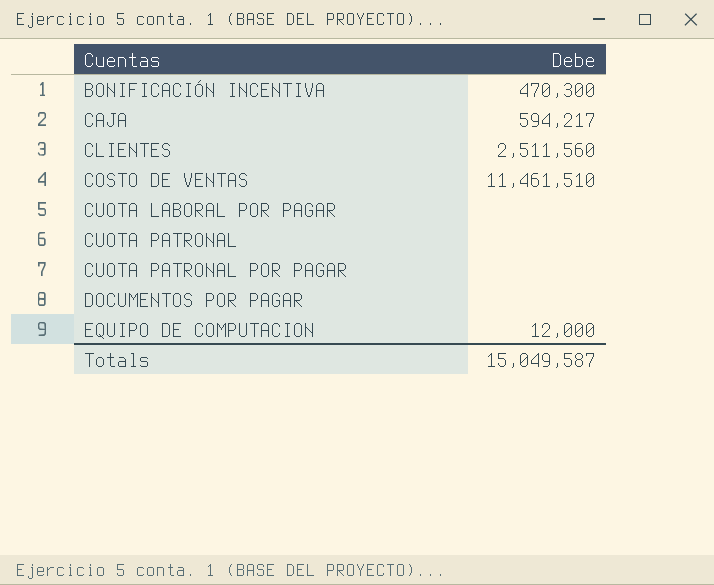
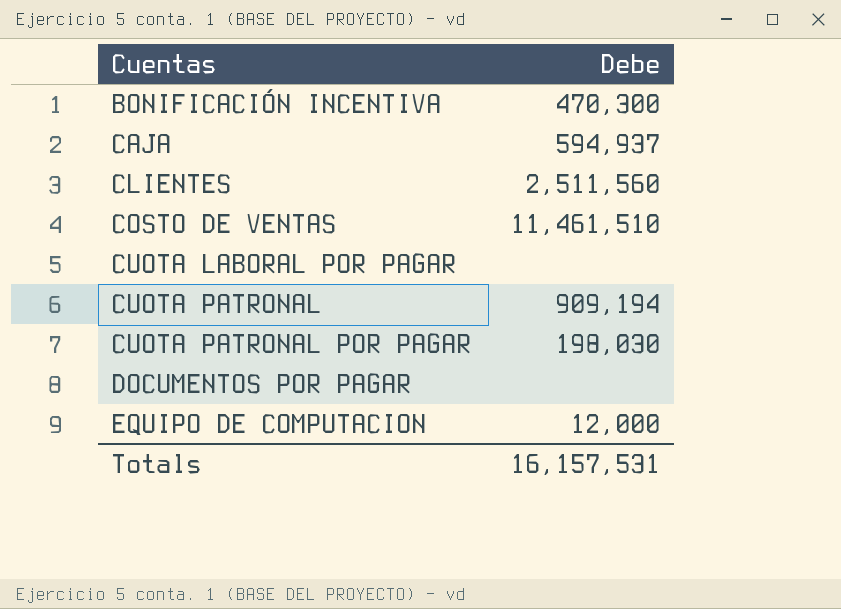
CAJA | Debe: 594,217 -> 594,937
CUOTA PATRONAL | Debe: none -> 909,194
CUOTA PATRONAL POR PAGAR | Debe: none -> 198,030
Totals | Debe: 15,049,587 -> 16,157,531

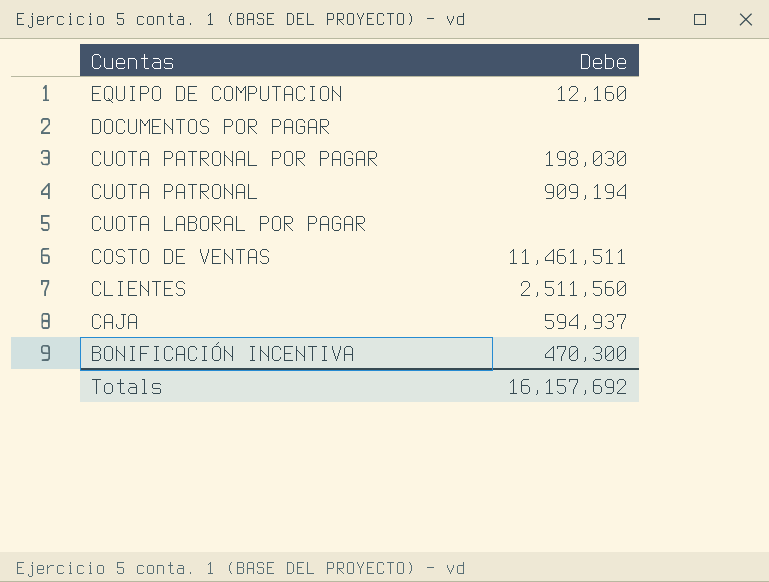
row order: Cuentas ascending -> Cuentas descending
EQUIPO DE COMPUTACION | Debe: 12,000 -> 12,160
COSTO DE VENTAS | Debe: 11,461,510 -> 11,461,511
Totals | Debe: 16,157,531 -> 16,157,692

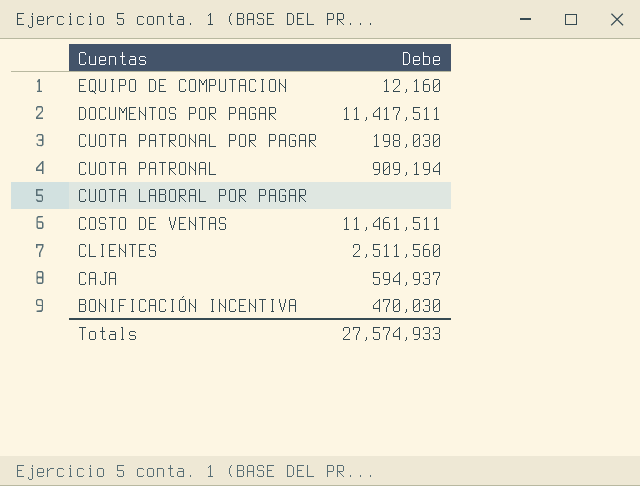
DOCUMENTOS POR PAGAR | Debe: none -> 11,417,511
BONIFICACIÓN INCENTIVA | Debe: 470,300 -> 470,030
Totals | Debe: 16,157,692 -> 27,574,933

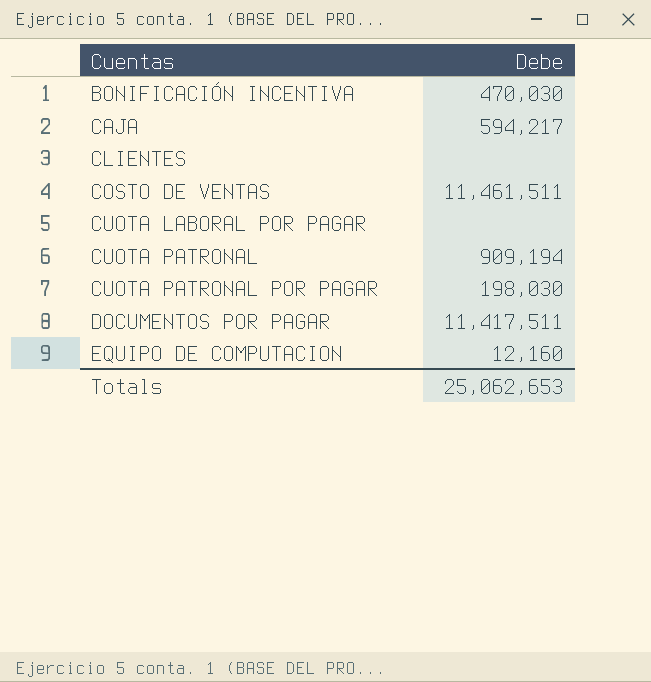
row order: Cuentas descending -> Cuentas ascending
CAJA | Debe: 594,937 -> 594,217
CLIENTES | Debe: 2,511,560 -> none
Totals | Debe: 27,574,933 -> 25,062,653

